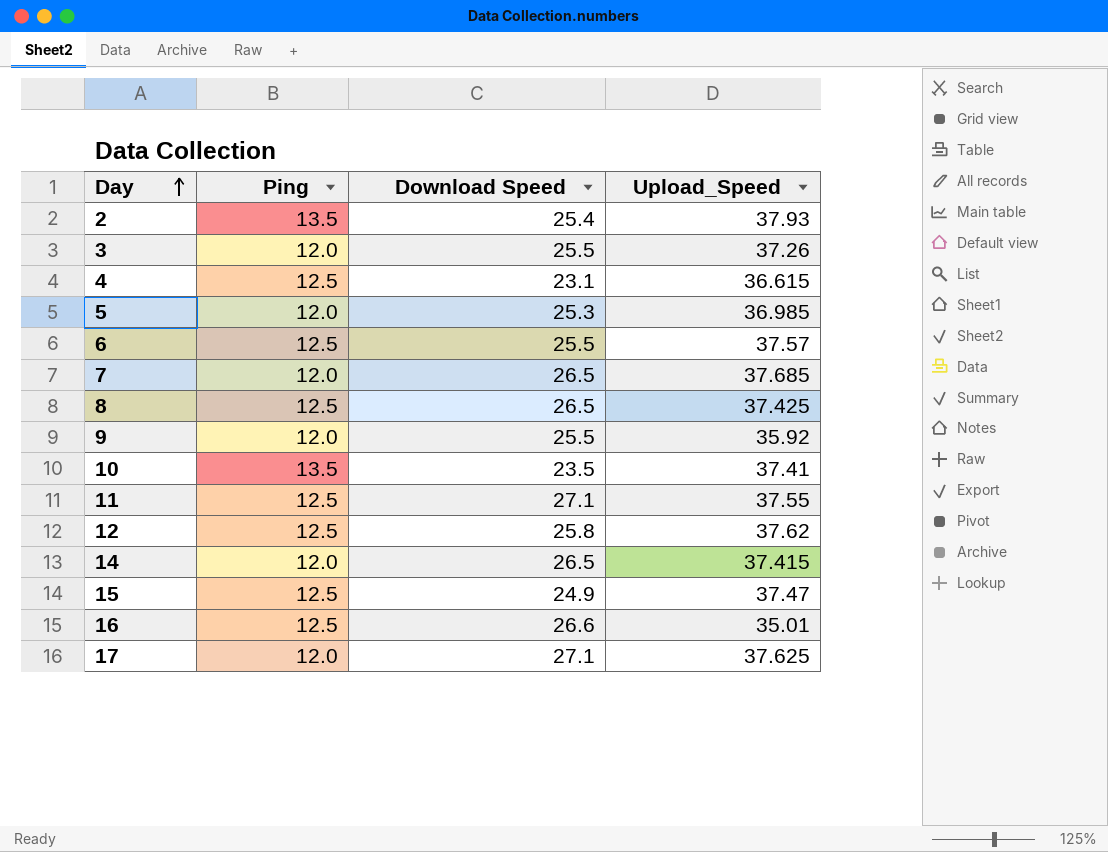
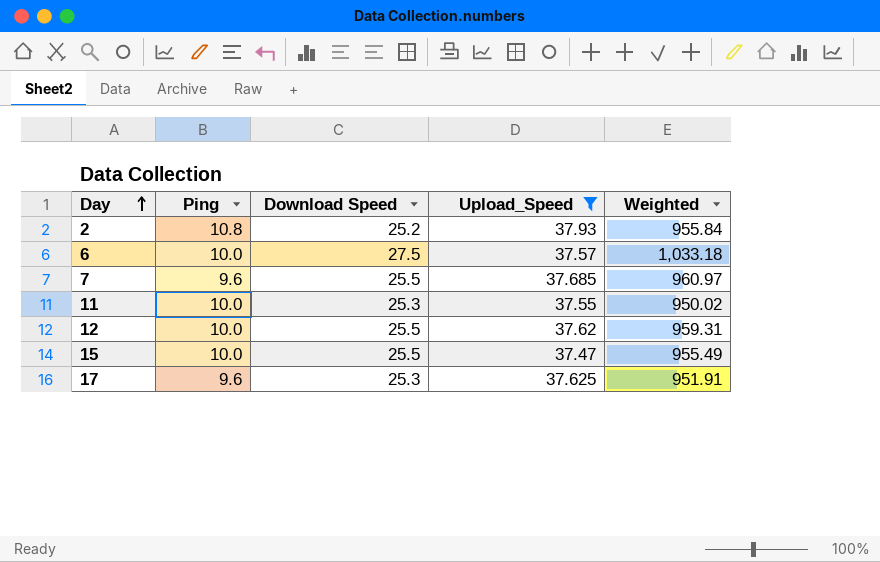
filter: none -> Upload_Speed >= 37.47
column Weighted | formula: none -> [Download Speed] * [Upload_Speed]
2 | Ping: 13.5 -> 10.8
2 | Download Speed: 25.4 -> 25.2
6 | Ping: 12.5 -> 10.0
6 | Download Speed: 25.5 -> 27.5
7 | Ping: 12.0 -> 9.6
7 | Download Speed: 26.5 -> 25.5
11 | Ping: 12.5 -> 10.0
11 | Download Speed: 27.1 -> 25.3
12 | Ping: 12.5 -> 10.0
12 | Download Speed: 25.8 -> 25.5
15 | Ping: 12.5 -> 10.0
15 | Download Speed: 24.9 -> 25.5
17 | Ping: 12.0 -> 9.6
17 | Download Speed: 27.1 -> 25.3

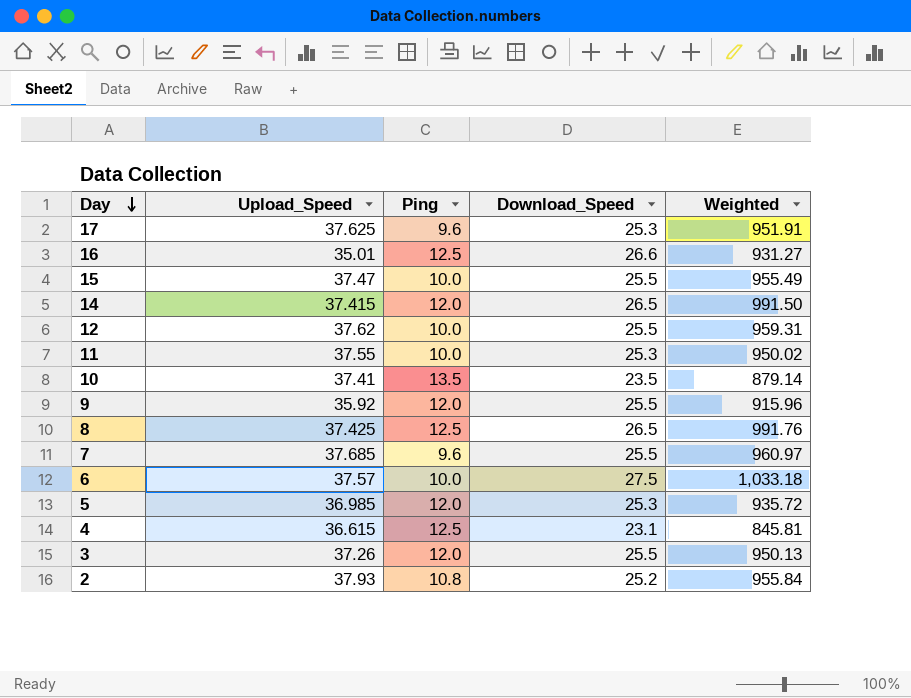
filter: Upload_Speed >= 37.47 -> none
row order: Day ascending -> Day descending
column Upload_Speed | position: 4 -> 2
column name: Download Speed -> Download_Speed

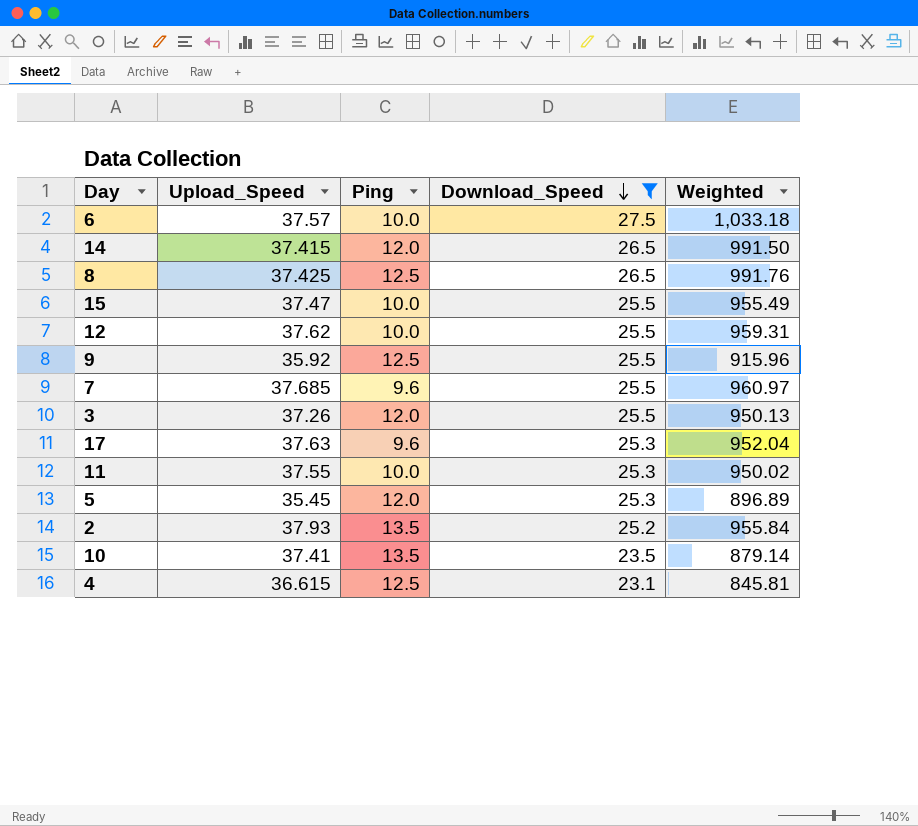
filter: none -> Download_Speed != 26.6
row order: Day descending -> Download_Speed descending
9 | Ping: 12.0 -> 12.5
17 | Upload_Speed: 37.625 -> 37.63
17 | Weighted: 951.91 -> 952.04
5 | Upload_Speed: 36.985 -> 35.45
5 | Weighted: 935.72 -> 896.89
2 | Ping: 10.8 -> 13.5

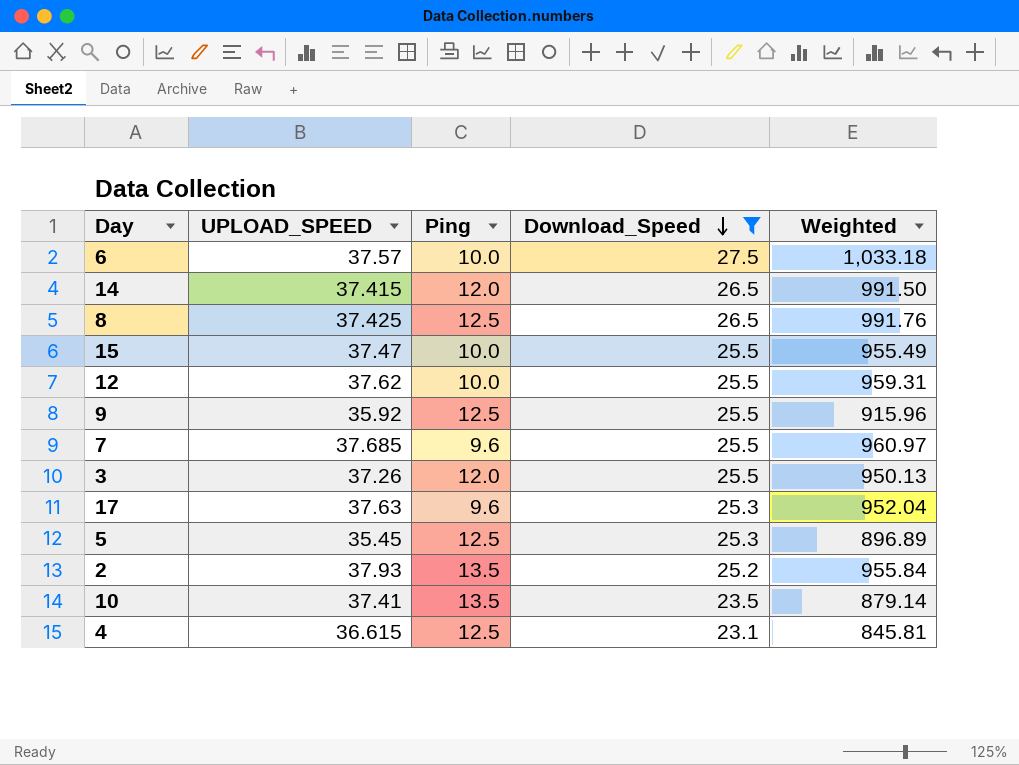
column name: Upload_Speed -> UPLOAD_SPEED
row 11: 37.55 | 10.0 | 25.3 | 950.02 -> none
5 | Ping: 12.0 -> 12.5

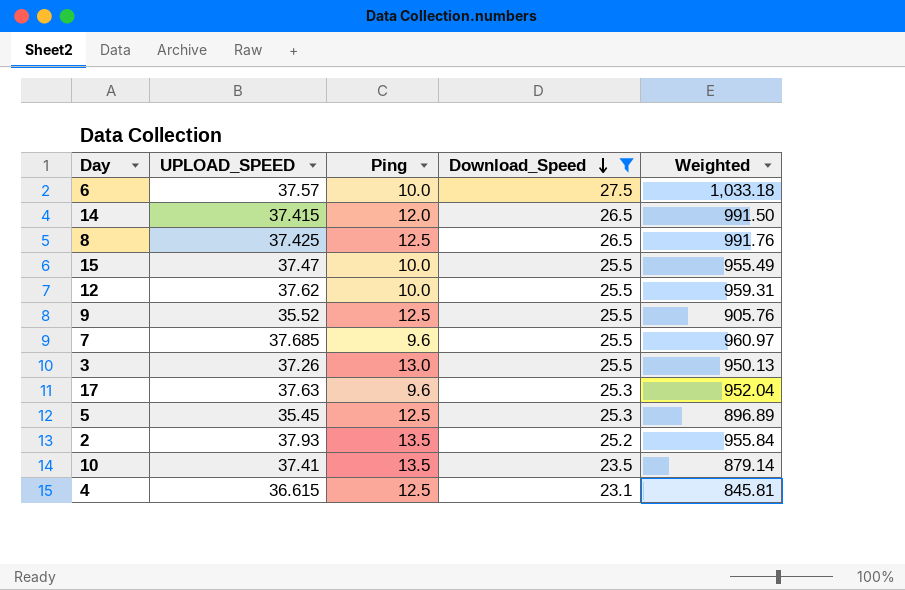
9 | UPLOAD_SPEED: 35.92 -> 35.52
9 | Weighted: 915.96 -> 905.76
3 | Ping: 12.0 -> 13.0

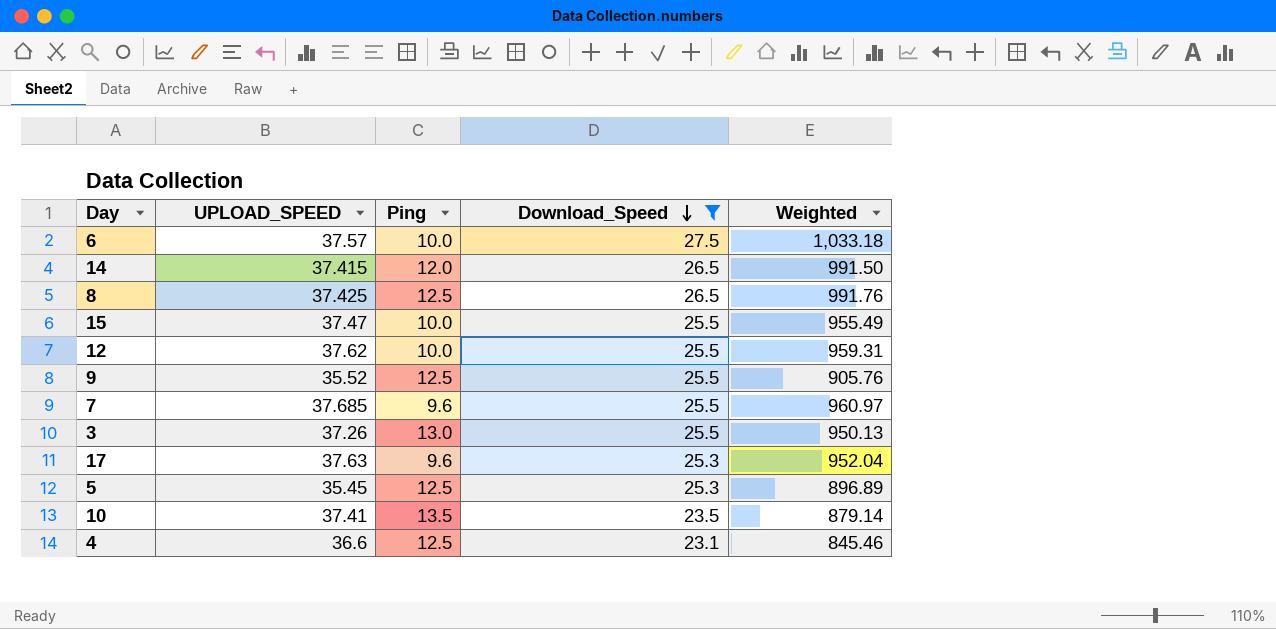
row 2: 37.93 | 13.5 | 25.2 | 955.84 -> none
4 | UPLOAD_SPEED: 36.615 -> 36.6
4 | Weighted: 845.81 -> 845.46

